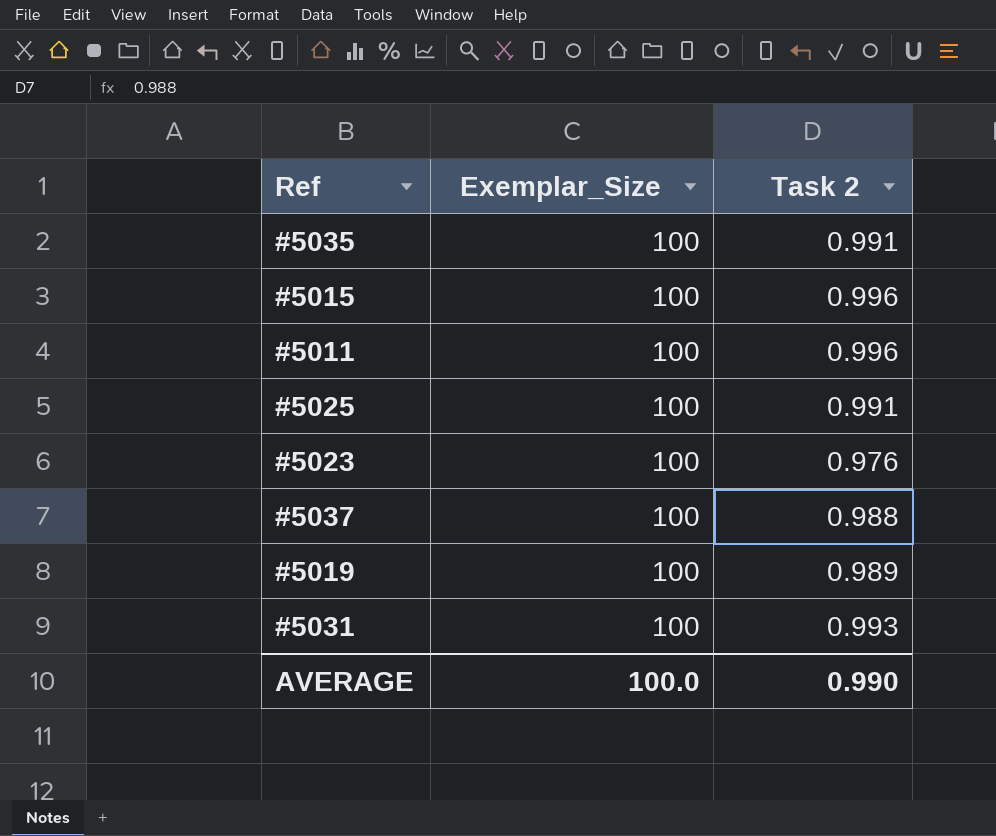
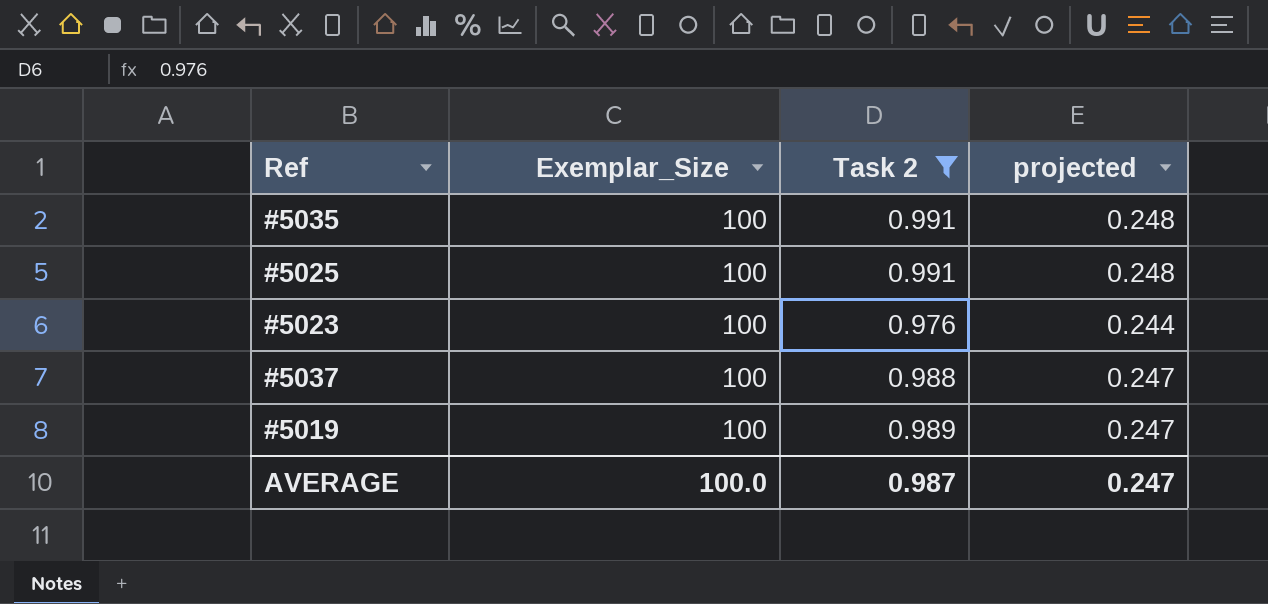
filter: none -> Task 2 <= 0.991
column projected | formula: none -> [Task 2] * 0.25
AVERAGE | Task 2: 0.990 -> 0.987

